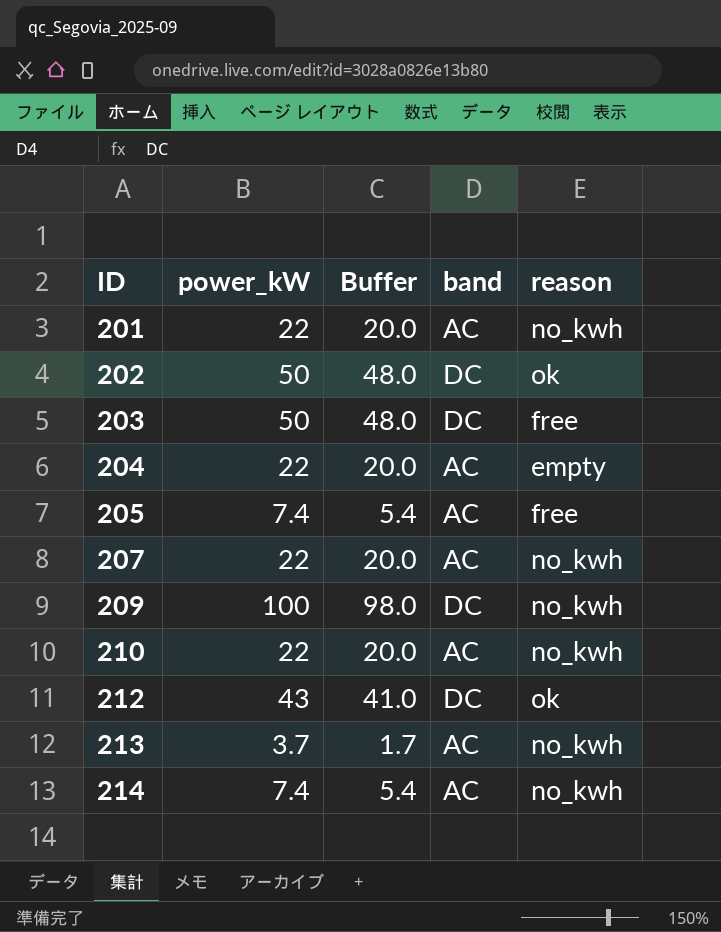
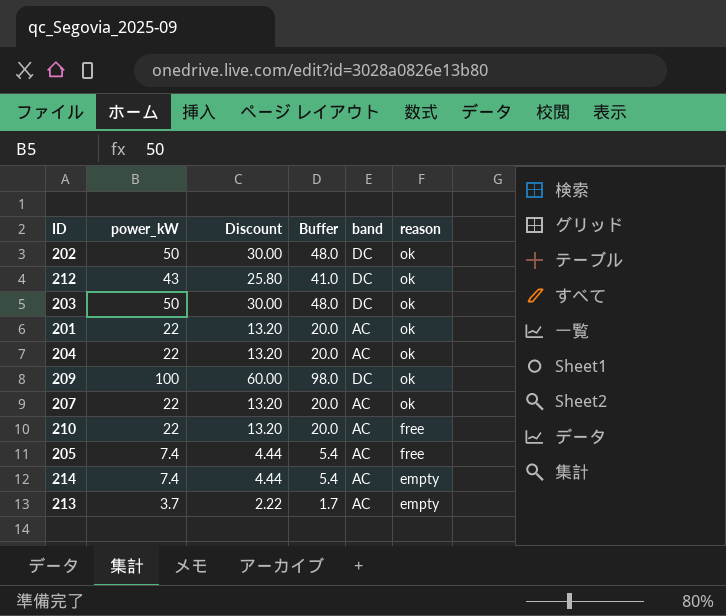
row order: ID ascending -> reason descending
column Discount | formula: none -> [power_kW] * 0.6
203 | reason: free -> ok
201 | reason: no_kwh -> ok
204 | reason: empty -> ok
209 | reason: no_kwh -> ok
207 | reason: no_kwh -> ok
210 | reason: no_kwh -> free
214 | reason: no_kwh -> empty
213 | reason: no_kwh -> empty

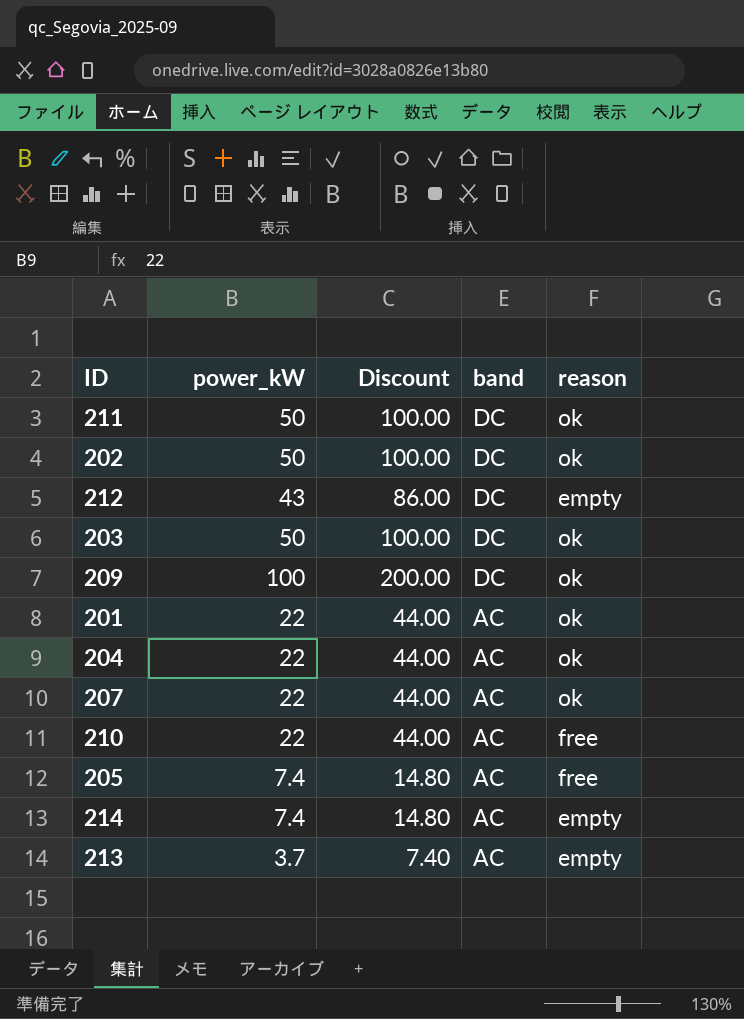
row order: reason descending -> band descending
column Buffer | formula: [power_kW] - 2 -> none
column Discount | formula: [power_kW] * 0.6 -> [power_kW] * 2
row 211: none -> 50 | 100.00 | DC | ok
212 | reason: ok -> empty

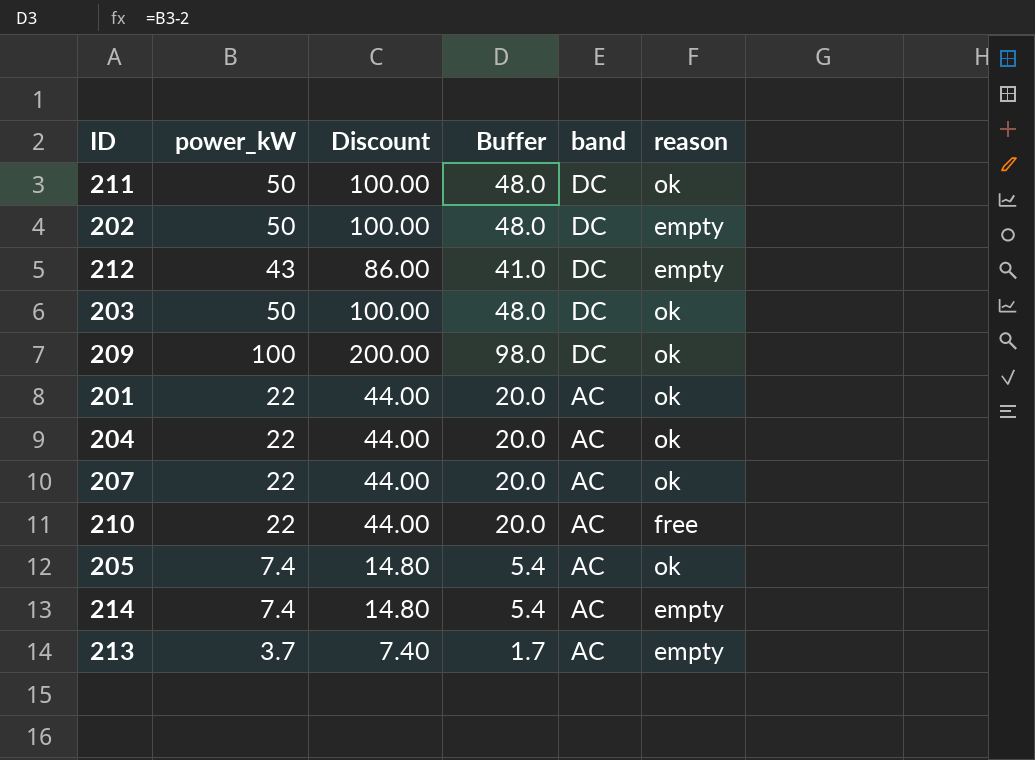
column Buffer | formula: none -> [power_kW] - 2
202 | reason: ok -> empty
205 | reason: free -> ok

